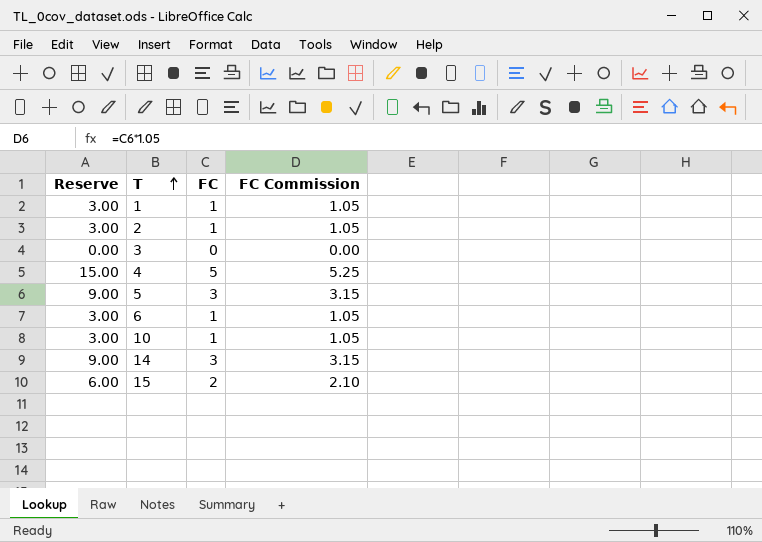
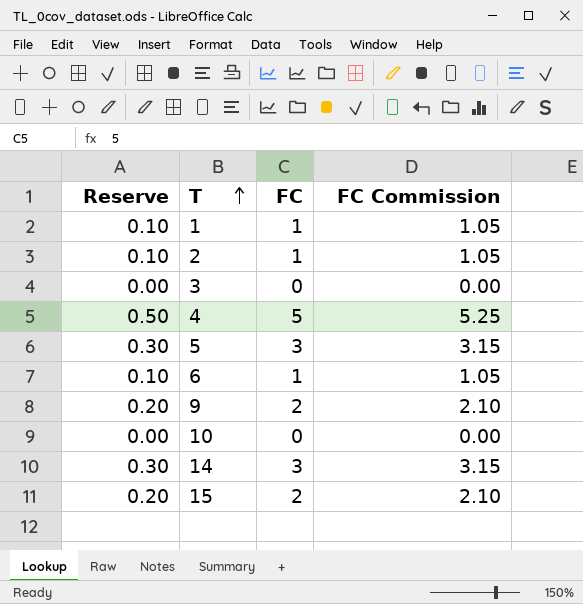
column Reserve | formula: [FC] * 3 -> [FC] * 0.1
row 9: none -> 0.20 | 2 | 2.10
10 | FC: 1 -> 0
10 | FC Commission: 1.05 -> 0.00

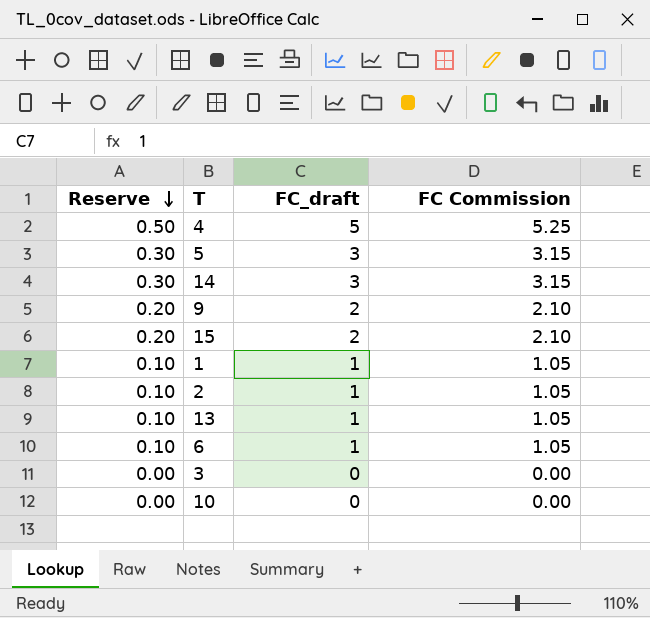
row order: T ascending -> Reserve descending
column name: FC -> FC_draft
row 13: none -> 0.10 | 1 | 1.05

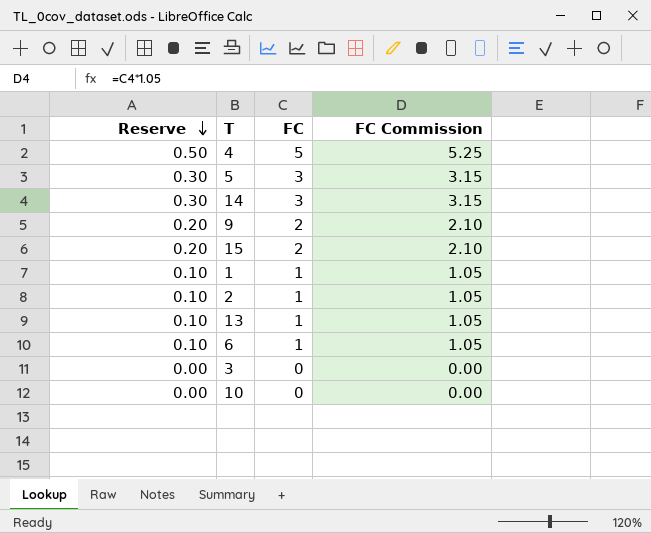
column name: FC_draft -> FC

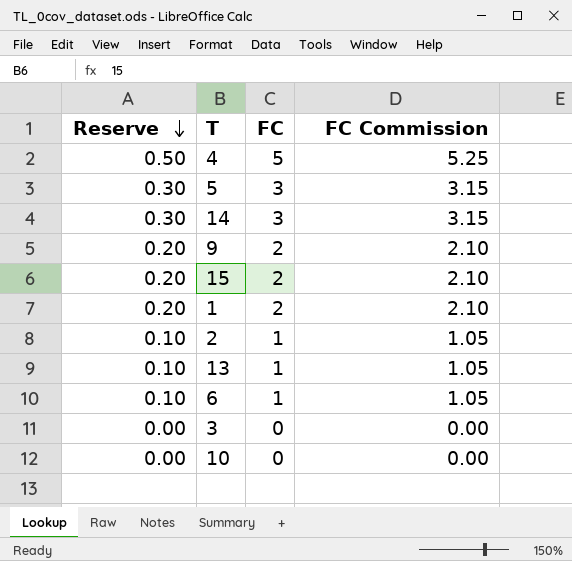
1 | Reserve: 0.10 -> 0.20
1 | FC: 1 -> 2
1 | FC Commission: 1.05 -> 2.10

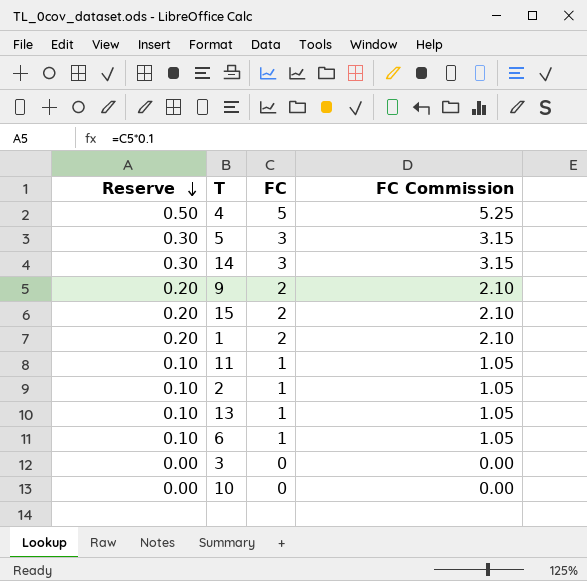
row 11: none -> 0.10 | 1 | 1.05

